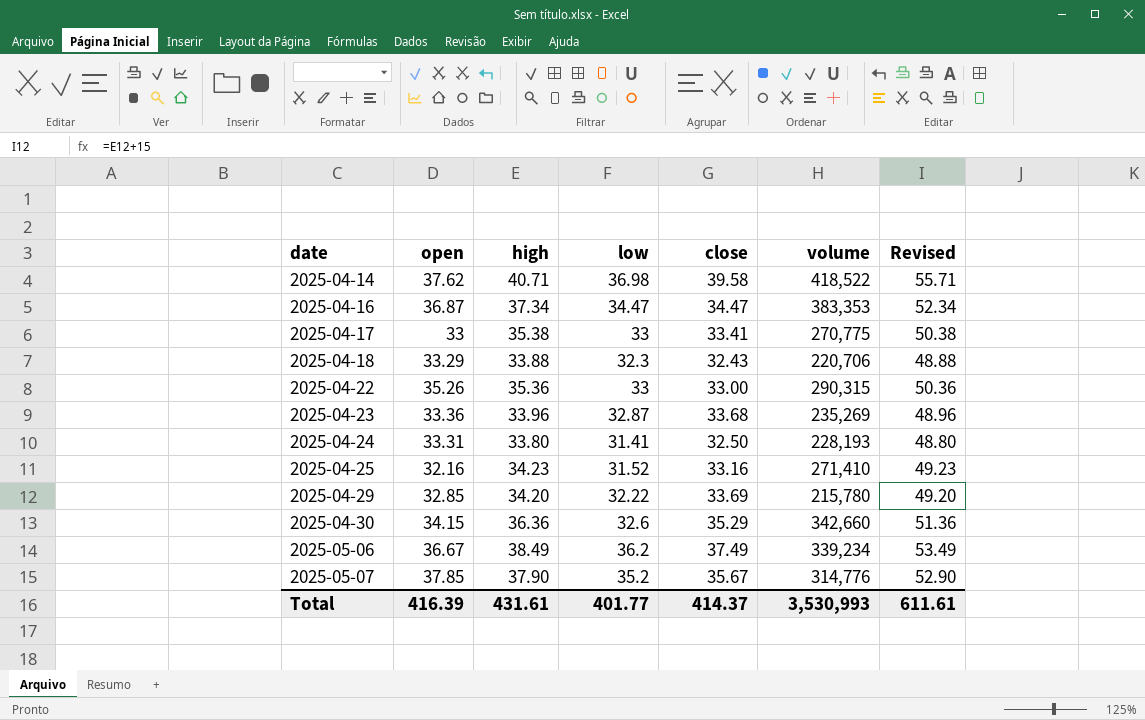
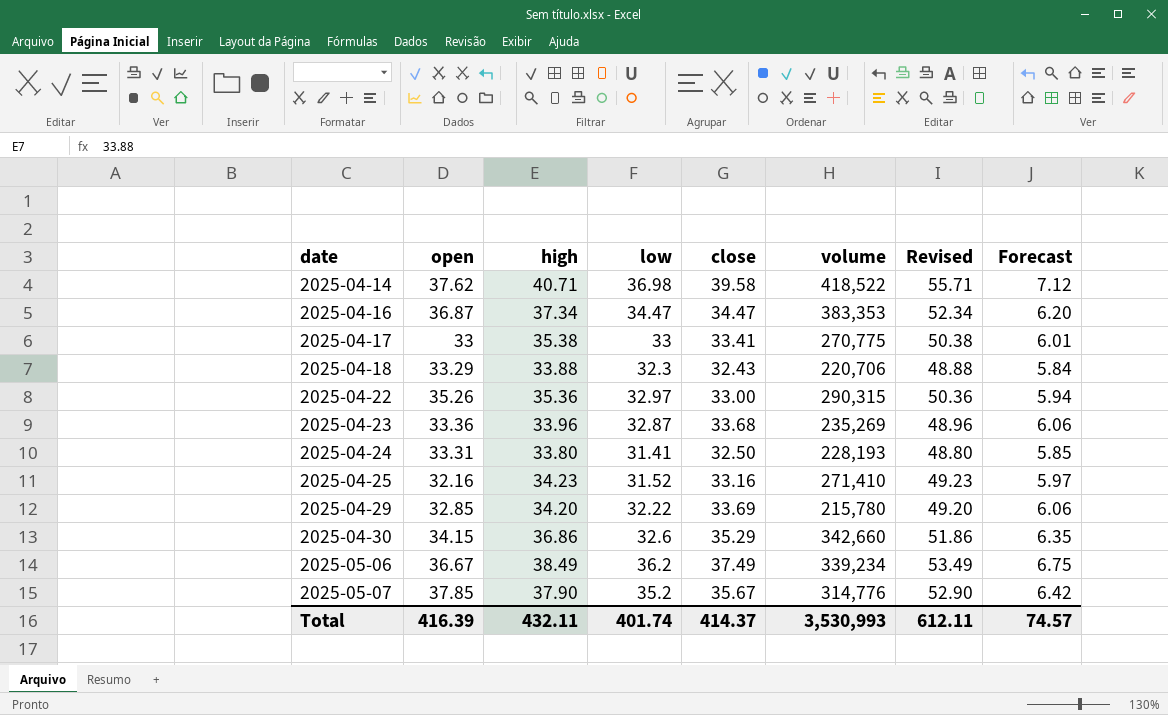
column Forecast | formula: none -> [close] * 0.18
2025-04-22 | low: 33 -> 32.97
2025-04-30 | high: 36.36 -> 36.86
2025-04-30 | Revised: 51.36 -> 51.86
Total | high: 431.61 -> 432.11
Total | low: 401.77 -> 401.74
Total | Revised: 611.61 -> 612.11

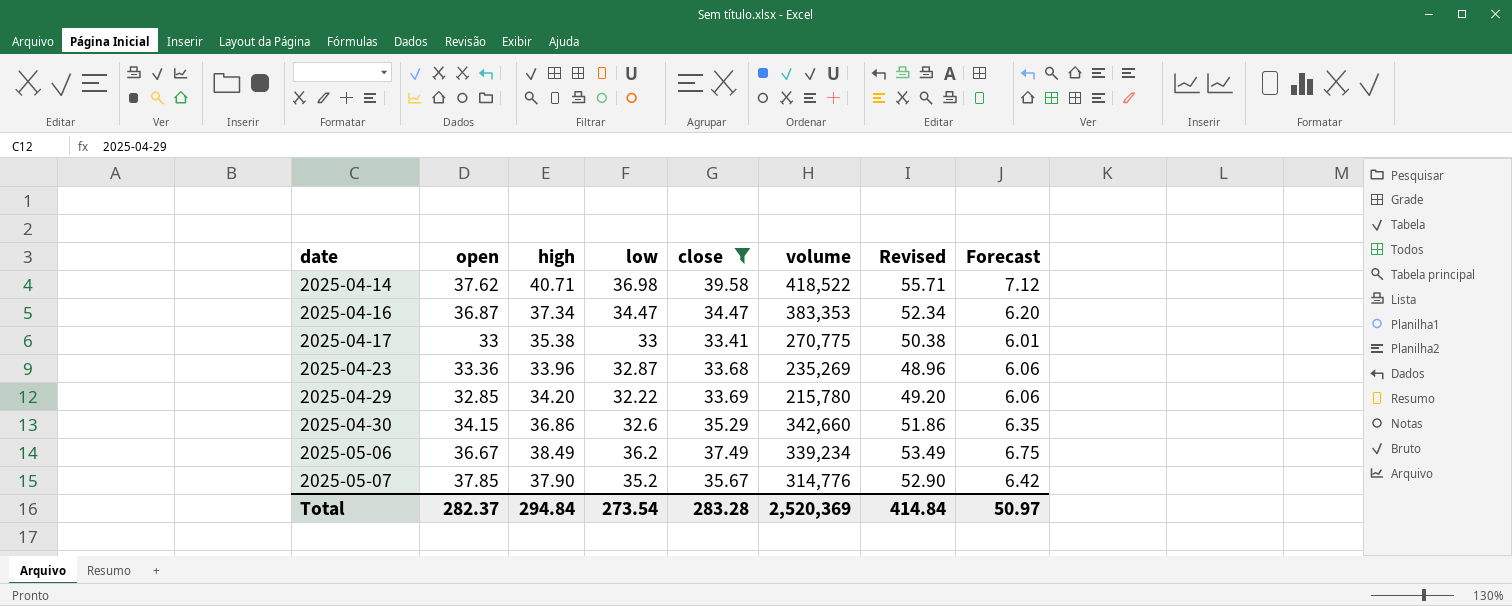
filter: none -> close >= 33.41
Total | open: 416.39 -> 282.37
Total | high: 432.11 -> 294.84
Total | low: 401.74 -> 273.54
Total | close: 414.37 -> 283.28
Total | volume: 3,530,993 -> 2,520,369
Total | Revised: 612.11 -> 414.84
Total | Forecast: 74.57 -> 50.97

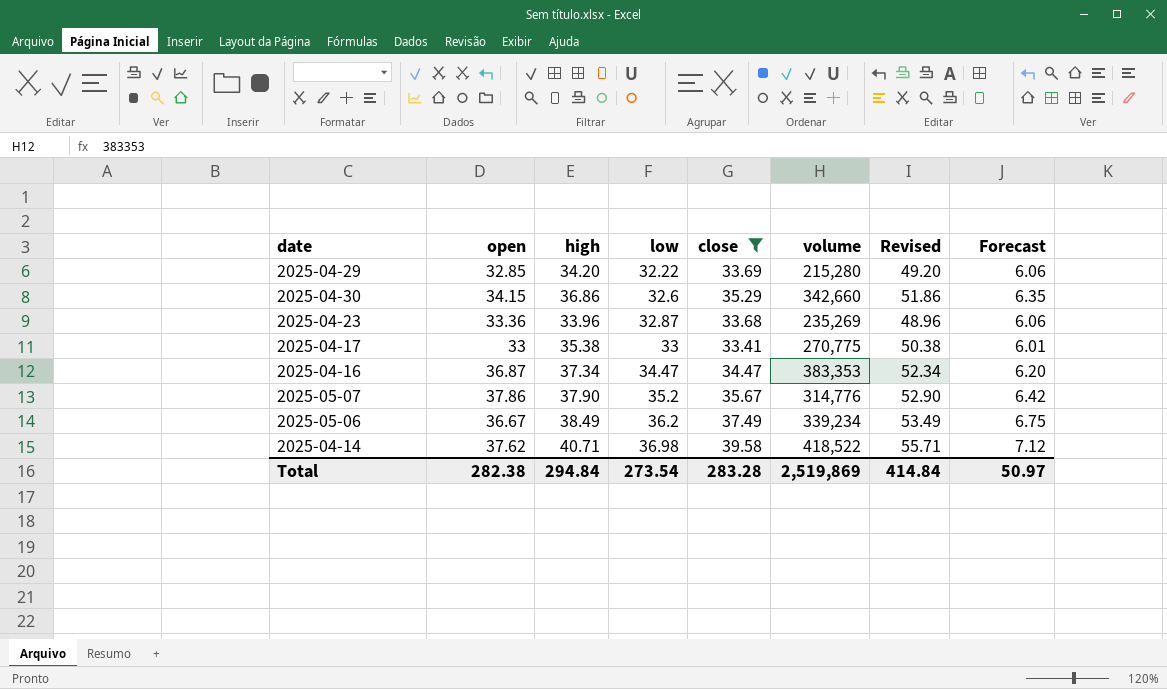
row order: date ascending -> low ascending
2025-04-29 | volume: 215,780 -> 215,280
2025-05-07 | open: 37.85 -> 37.86
Total | open: 282.37 -> 282.38
Total | volume: 2,520,369 -> 2,519,869

